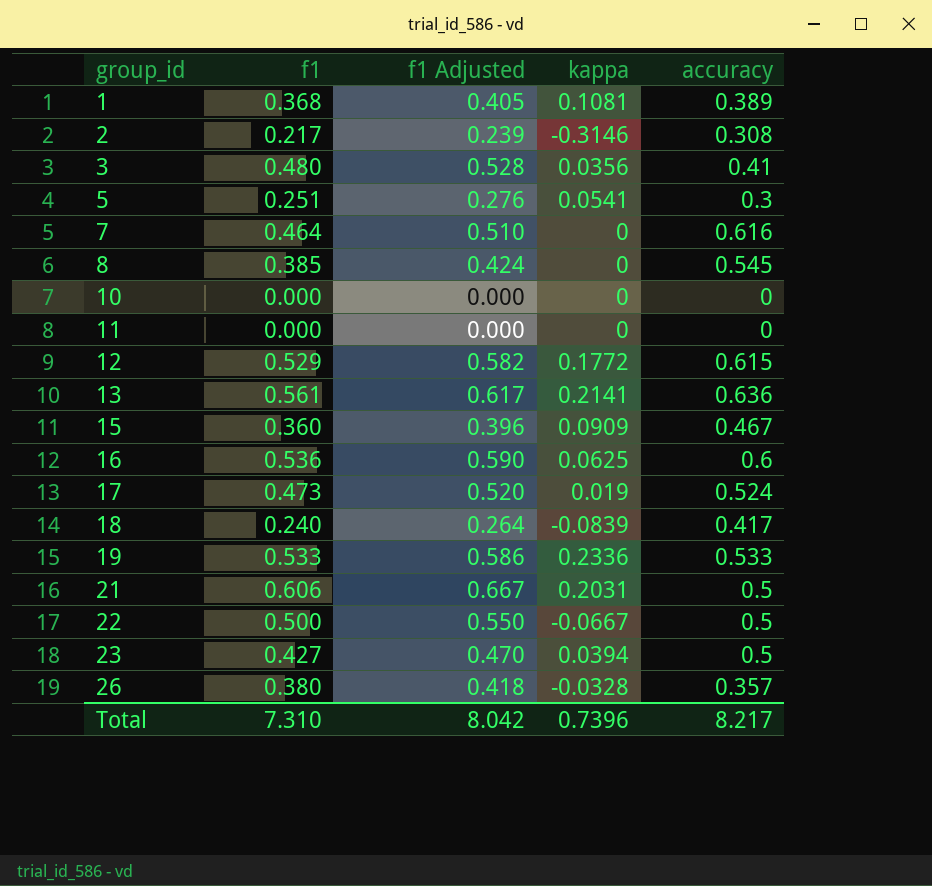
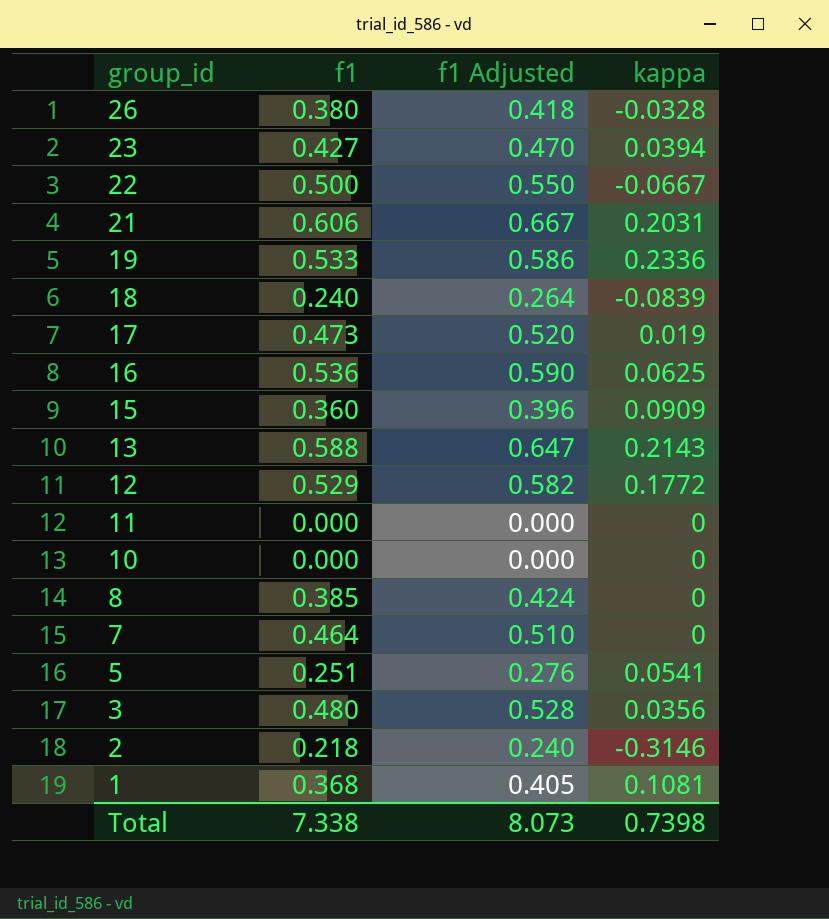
row order: group_id ascending -> group_id descending
column accuracy | position: 5 -> none
13 | f1: 0.561 -> 0.588
13 | f1 Adjusted: 0.617 -> 0.647
13 | kappa: 0.2141 -> 0.2143
2 | f1: 0.217 -> 0.218
2 | f1 Adjusted: 0.239 -> 0.240
Total | f1: 7.310 -> 7.338
Total | f1 Adjusted: 8.042 -> 8.073
Total | kappa: 0.7396 -> 0.7398

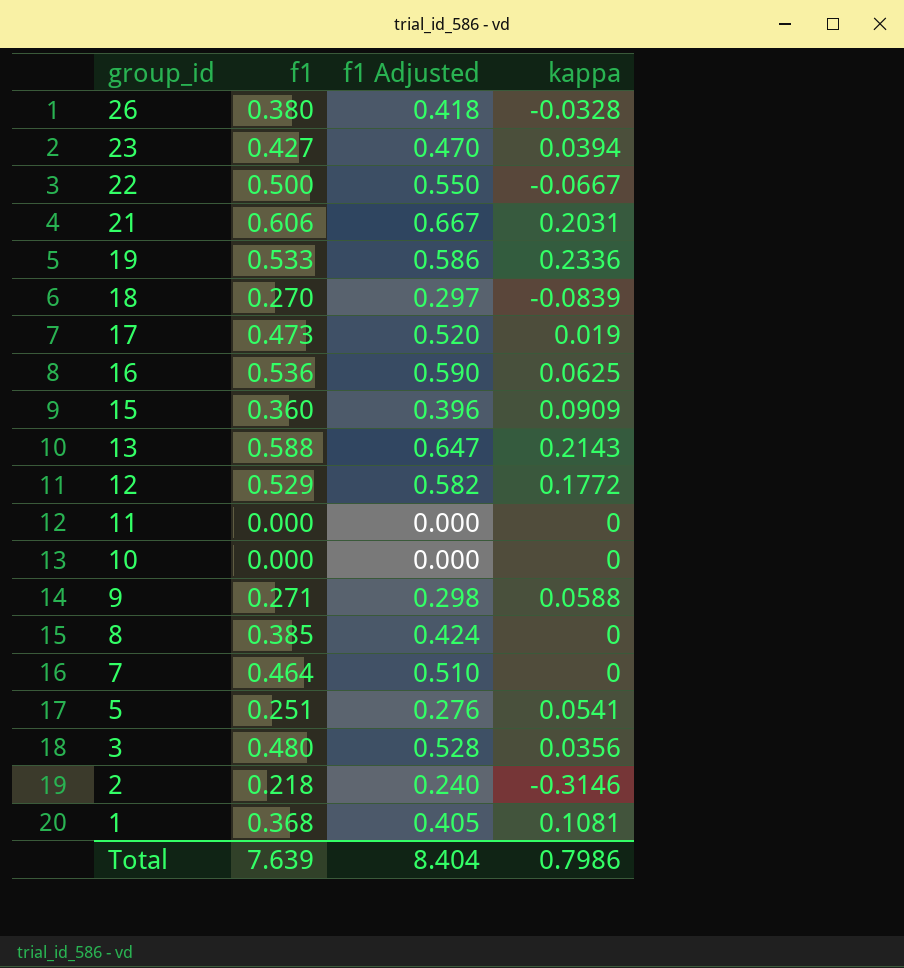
18 | f1: 0.240 -> 0.270
18 | f1 Adjusted: 0.264 -> 0.297
row 9: none -> 0.271 | 0.298 | 0.0588
Total | f1: 7.338 -> 7.639
Total | f1 Adjusted: 8.073 -> 8.404
Total | kappa: 0.7398 -> 0.7986

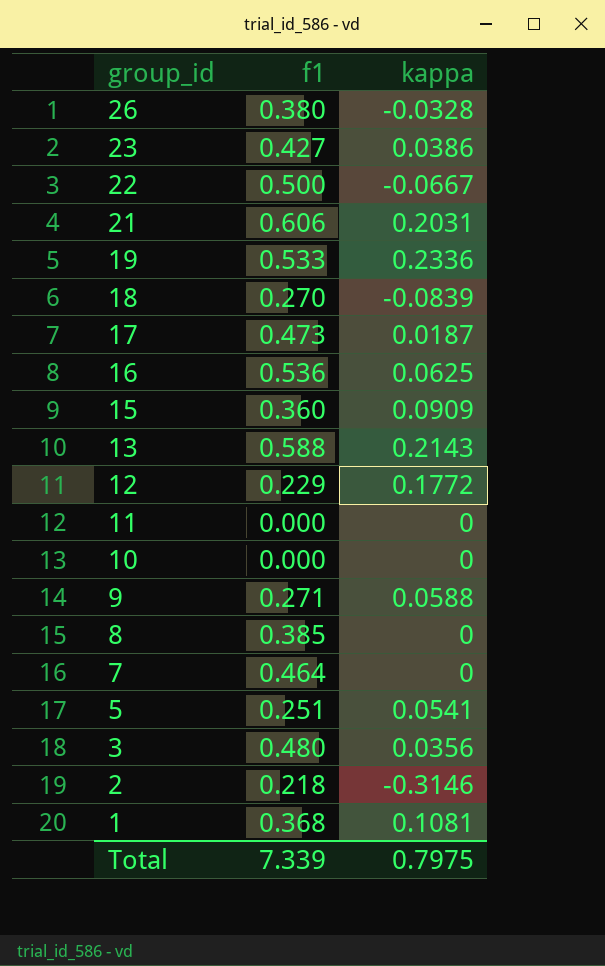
column f1 Adjusted | formula: [f1] * 1.1 -> none
23 | kappa: 0.0394 -> 0.0386
17 | kappa: 0.019 -> 0.0187
12 | f1: 0.529 -> 0.229
Total | f1: 7.639 -> 7.339
Total | kappa: 0.7986 -> 0.7975

